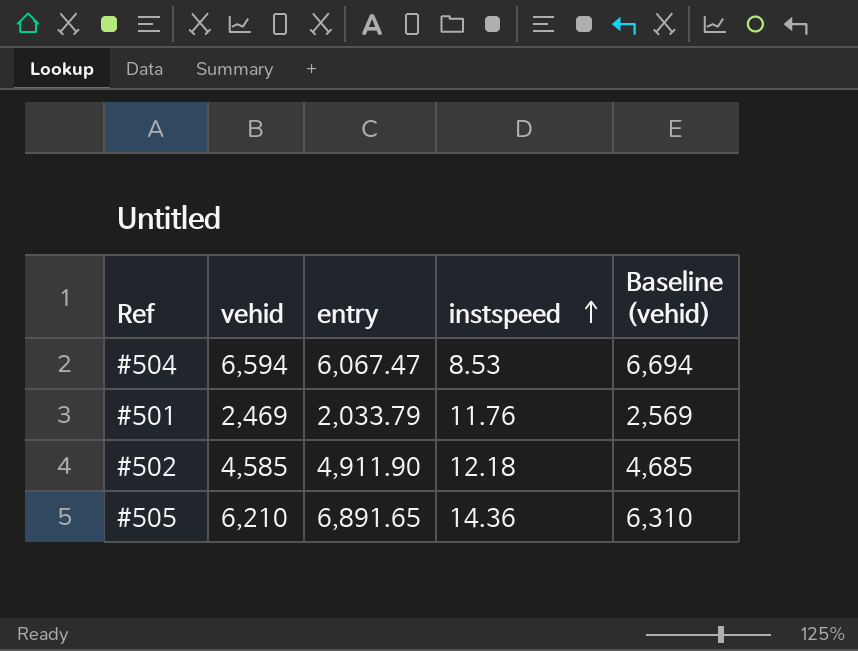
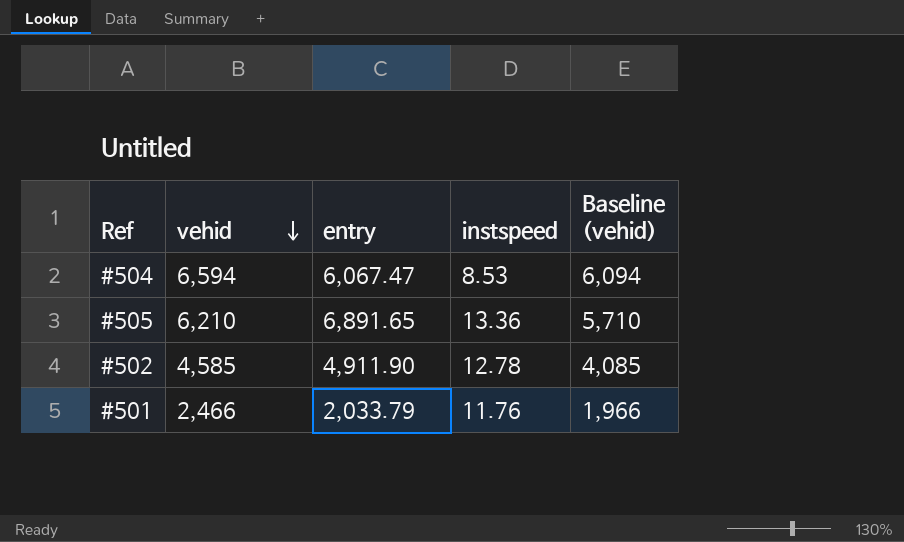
row order: instspeed ascending -> vehid descending
column Baseline (vehid) | formula: [vehid] + 100 -> [vehid] - 500
#505 | instspeed: 14.36 -> 13.36
#502 | instspeed: 12.18 -> 12.78
#501 | vehid: 2,469 -> 2,466

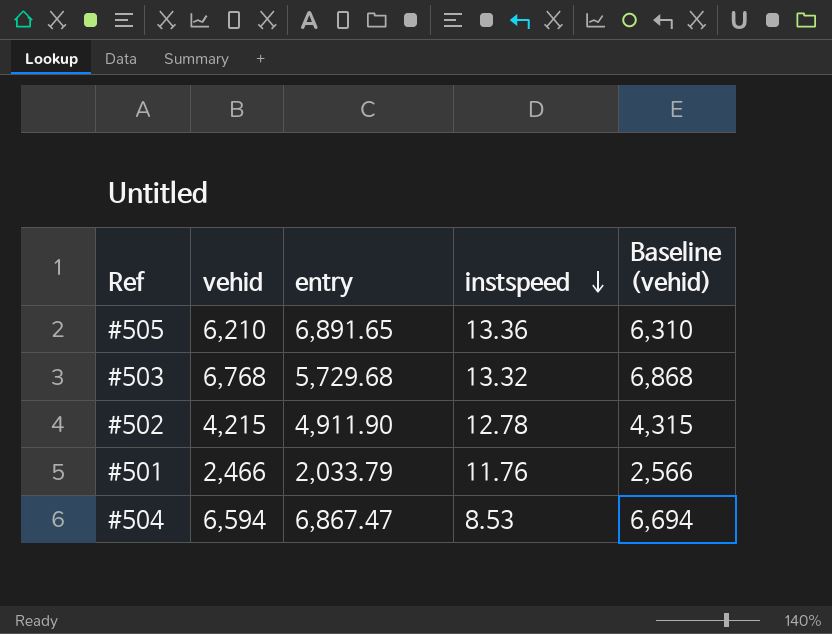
row order: vehid descending -> instspeed descending
column Baseline (vehid) | formula: [vehid] - 500 -> [vehid] + 100
row #503: none -> 6,768 | 5,729.68 | 13.32 | 6,868
#502 | vehid: 4,585 -> 4,215
#504 | entry: 6,067.47 -> 6,867.47

